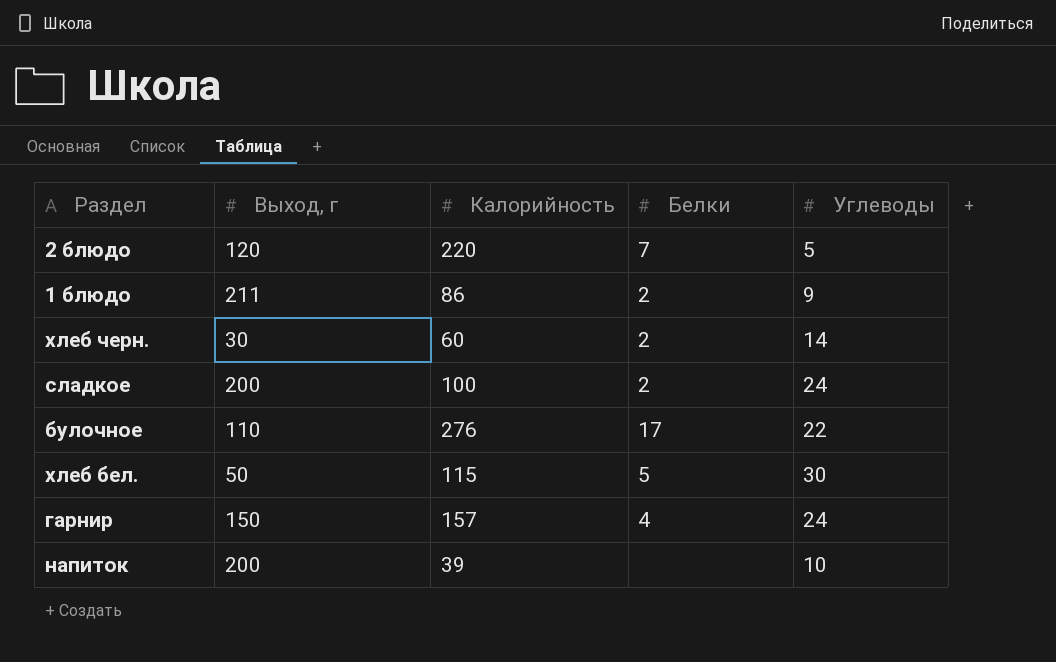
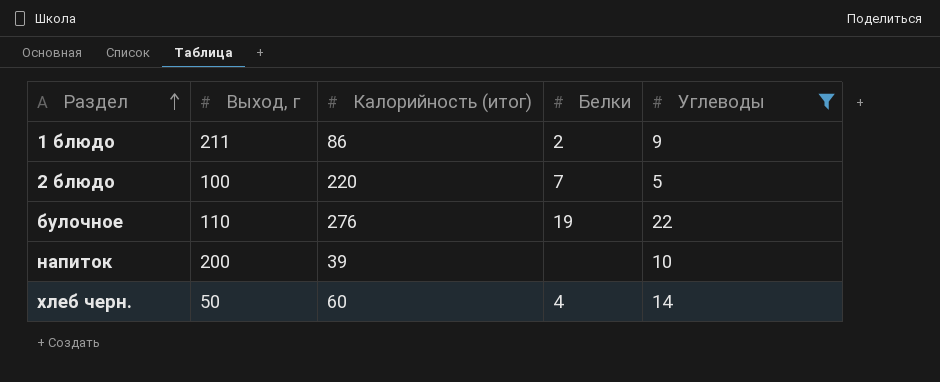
filter: none -> Углеводы <= 22
row order: none -> Раздел ascending
column name: Калорийность -> Калорийность (итог)
2 блюдо | Выход, г: 120 -> 100
булочное | Белки: 17 -> 19
хлеб черн. | Выход, г: 30 -> 50
хлеб черн. | Белки: 2 -> 4

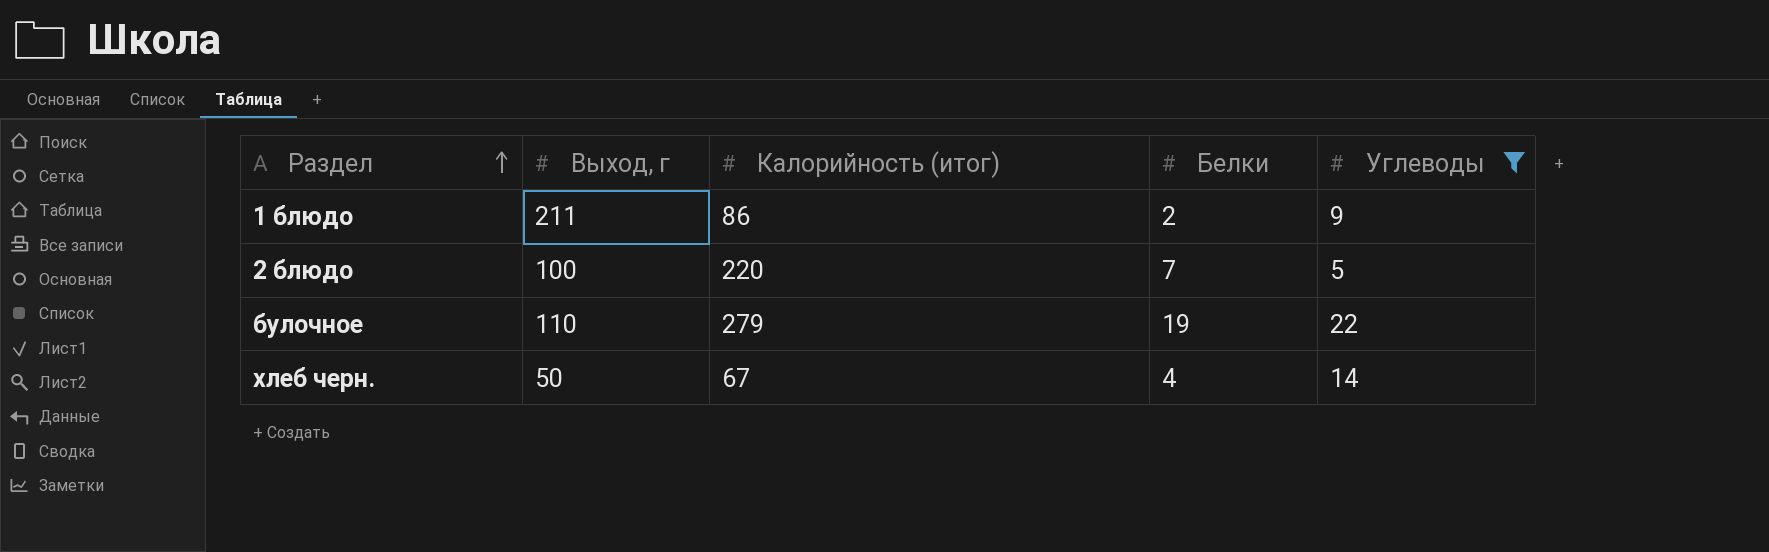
row напиток: 200 | 39 | none | 10 -> none
булочное | Калорийность (итог): 276 -> 279
хлеб черн. | Калорийность (итог): 60 -> 67

